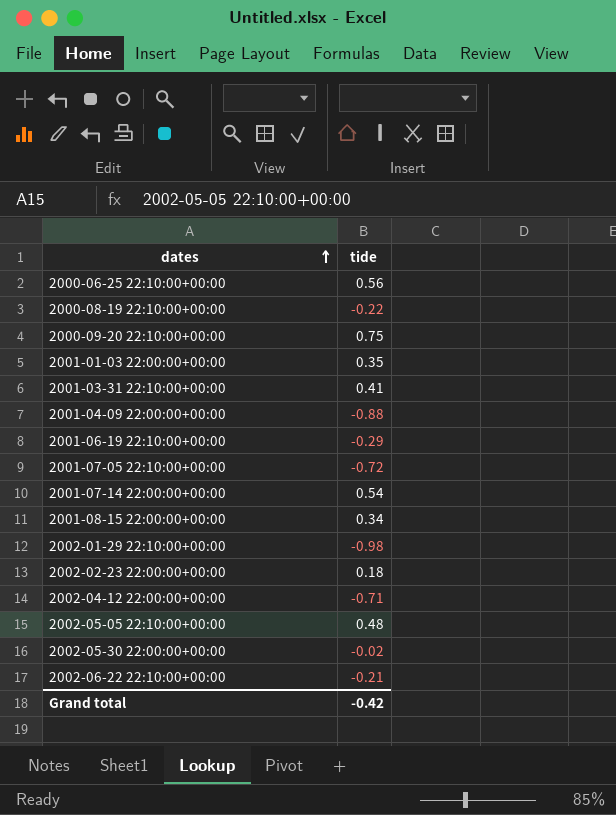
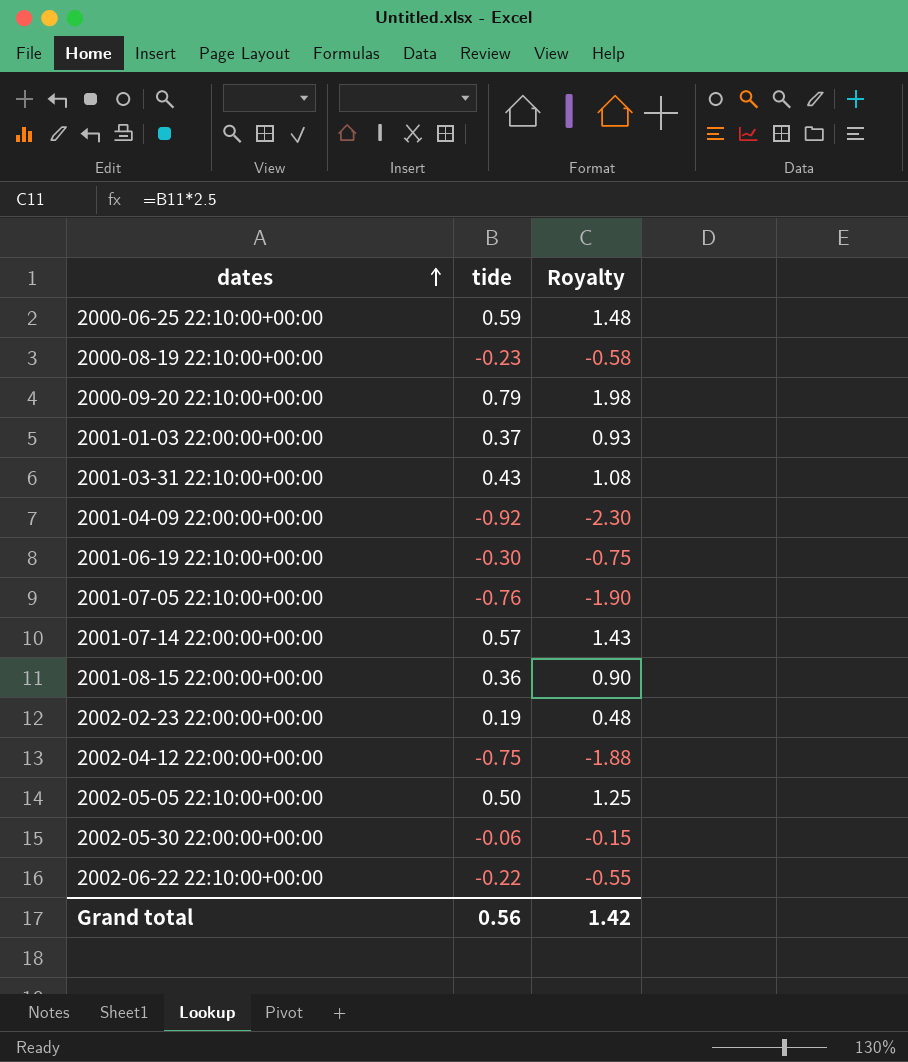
column Royalty | formula: none -> [tide] * 2.5
row 2002-01-29 22:10:00+00:00: -0.98 -> none
2000-06-25 22:10:00+00:00 | tide: 0.56 -> 0.59
2000-08-19 22:10:00+00:00 | tide: -0.22 -> -0.23
2000-09-20 22:10:00+00:00 | tide: 0.75 -> 0.79
2001-01-03 22:00:00+00:00 | tide: 0.35 -> 0.37
2001-03-31 22:10:00+00:00 | tide: 0.41 -> 0.43
2001-04-09 22:00:00+00:00 | tide: -0.88 -> -0.92
2001-06-19 22:10:00+00:00 | tide: -0.29 -> -0.30
2001-07-05 22:10:00+00:00 | tide: -0.72 -> -0.76
2001-07-14 22:00:00+00:00 | tide: 0.54 -> 0.57
2001-08-15 22:00:00+00:00 | tide: 0.34 -> 0.36
2002-02-23 22:00:00+00:00 | tide: 0.18 -> 0.19
2002-04-12 22:00:00+00:00 | tide: -0.71 -> -0.75
2002-05-05 22:10:00+00:00 | tide: 0.48 -> 0.50
2002-05-30 22:00:00+00:00 | tide: -0.02 -> -0.06
2002-06-22 22:10:00+00:00 | tide: -0.21 -> -0.22
Grand total | tide: -0.42 -> 0.56

